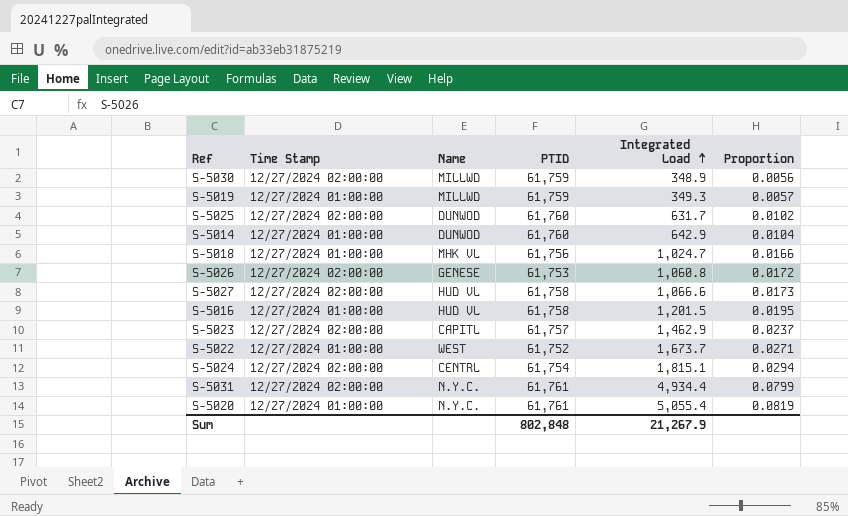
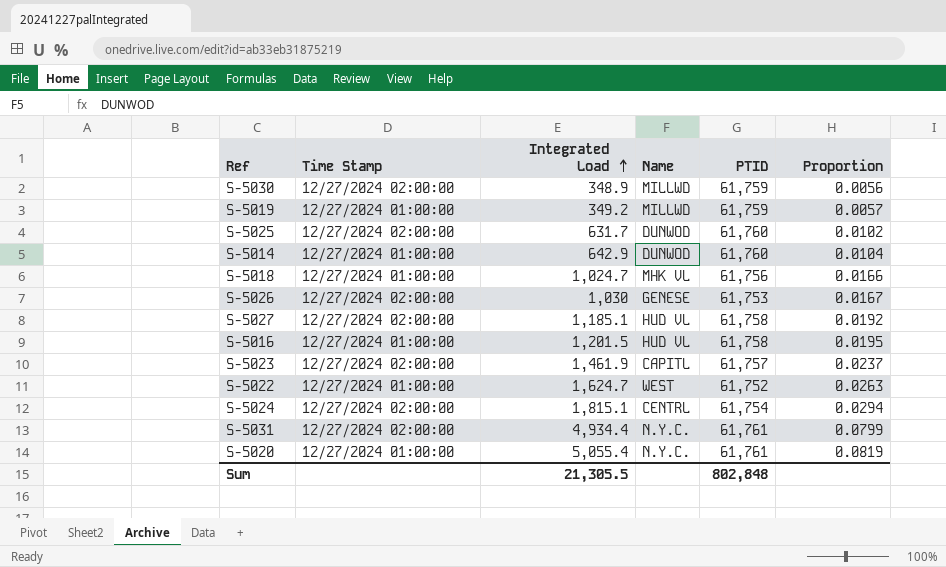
column Integrated Load | position: 5 -> 3
S-5019 | Integrated Load: 349.3 -> 349.2
S-5026 | Integrated Load: 1,060.8 -> 1,030
S-5026 | Proportion: 0.0172 -> 0.0167
S-5027 | Integrated Load: 1,066.6 -> 1,185.1
S-5027 | Proportion: 0.0173 -> 0.0192
S-5023 | Integrated Load: 1,462.9 -> 1,461.9
S-5022 | Integrated Load: 1,673.7 -> 1,624.7
S-5022 | Proportion: 0.0271 -> 0.0263
Sum | Integrated Load: 21,267.9 -> 21,305.5

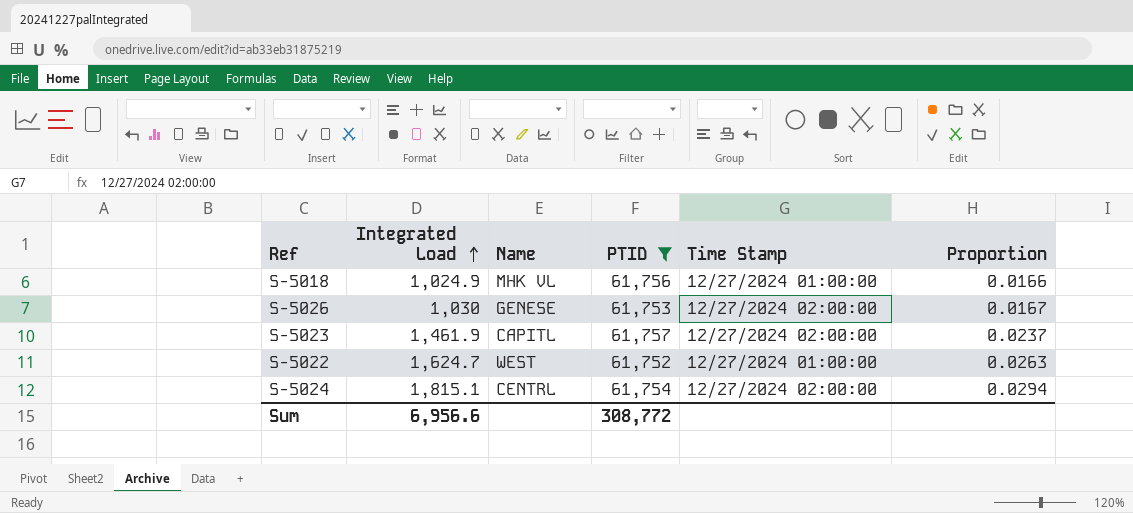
filter: none -> PTID <= 61,757
column Time Stamp | position: 2 -> 5
S-5018 | Integrated Load: 1,024.7 -> 1,024.9
Sum | Integrated Load: 21,305.5 -> 6,956.6
Sum | PTID: 802,848 -> 308,772

